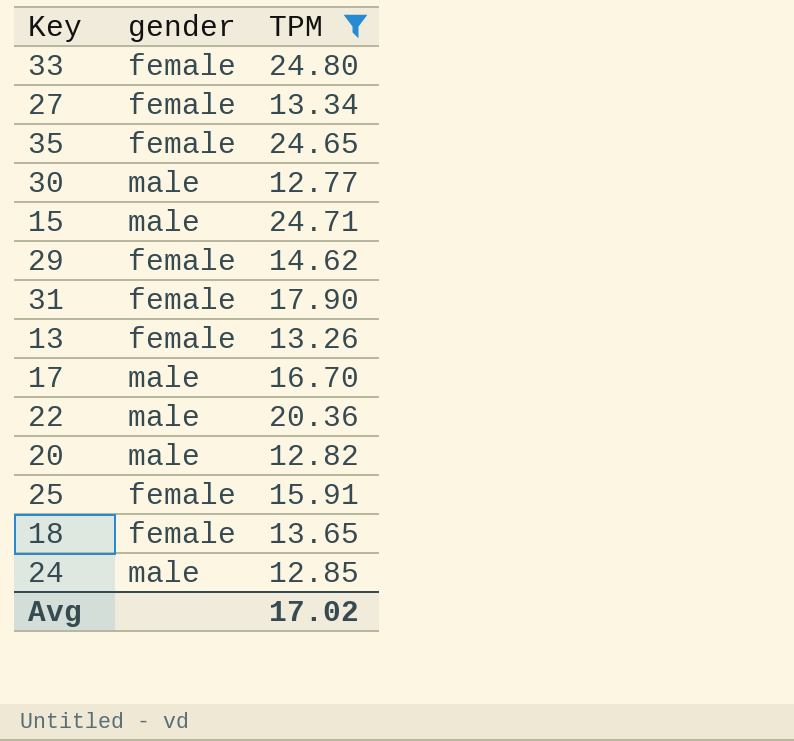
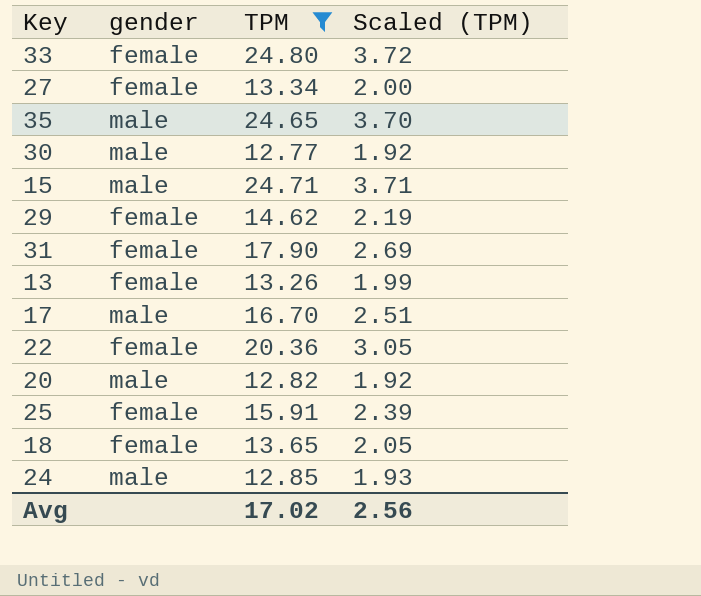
column Scaled (TPM) | formula: none -> [TPM] * 0.15
35 | gender: female -> male
22 | gender: male -> female

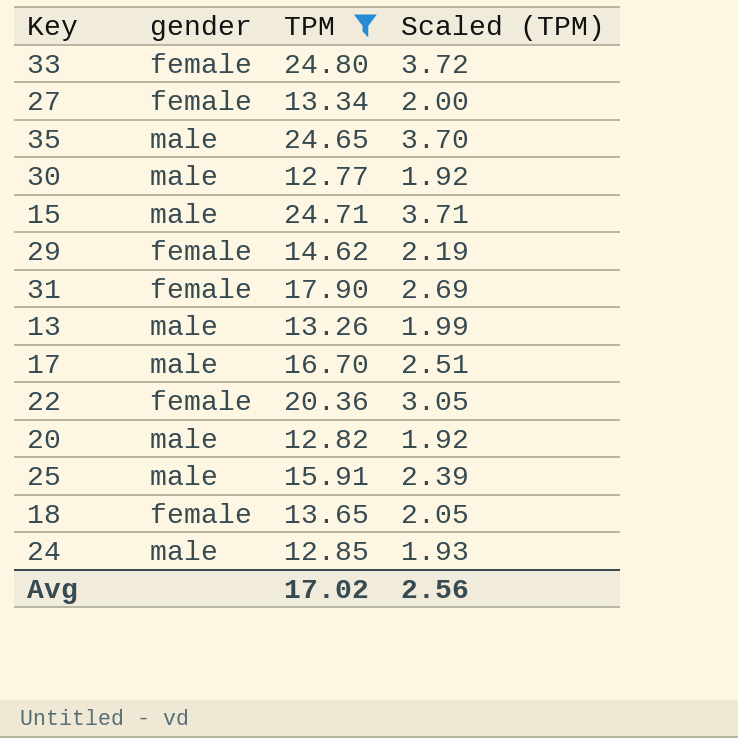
13 | gender: female -> male
25 | gender: female -> male

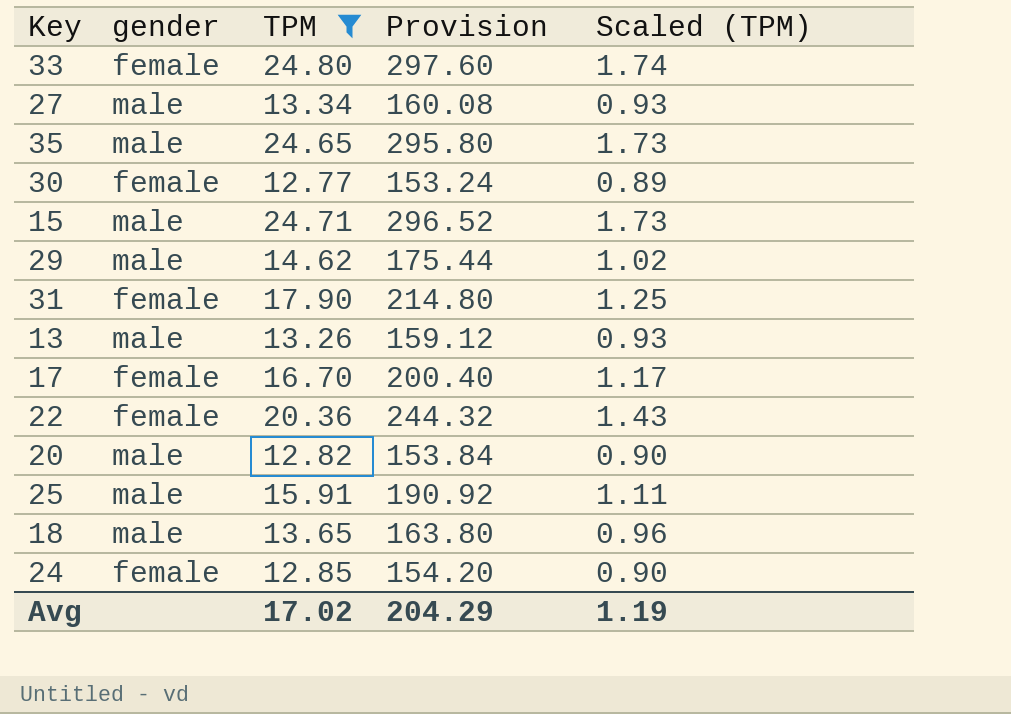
column Provision | formula: none -> [TPM] * 12
column Scaled (TPM) | formula: [TPM] * 0.15 -> [TPM] * 0.07
27 | gender: female -> male
30 | gender: male -> female
29 | gender: female -> male
17 | gender: male -> female
18 | gender: female -> male
24 | gender: male -> female
Avg | Scaled (TPM): 2.56 -> 1.19

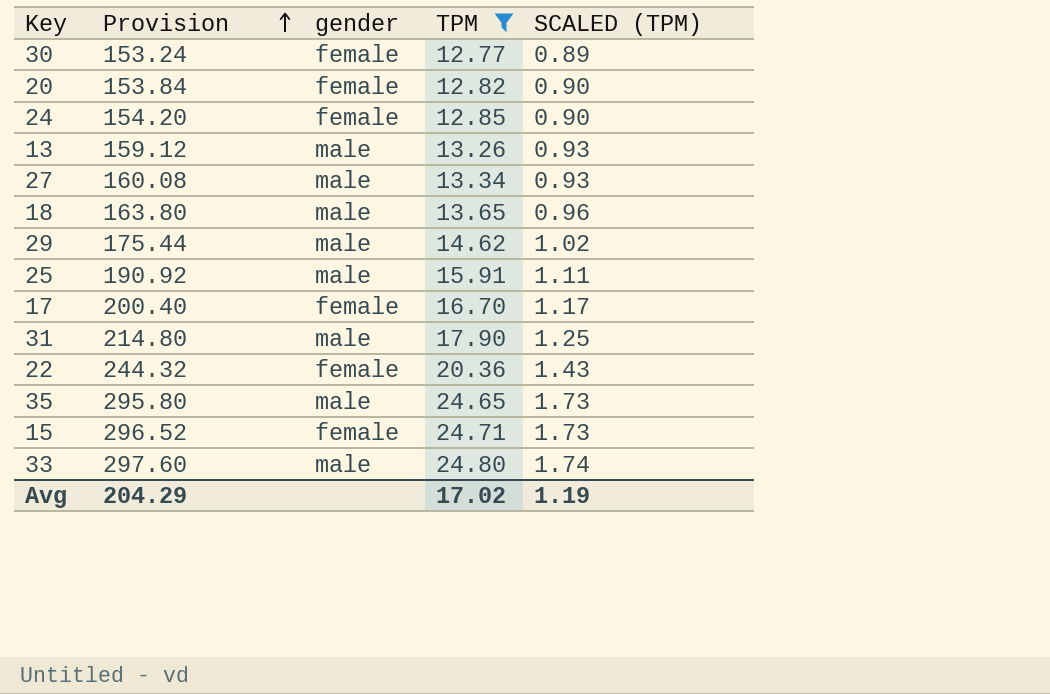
row order: none -> Provision ascending
column Provision | position: 4 -> 2
column name: Scaled (TPM) -> SCALED (TPM)
20 | gender: male -> female
31 | gender: female -> male
15 | gender: male -> female
33 | gender: female -> male

